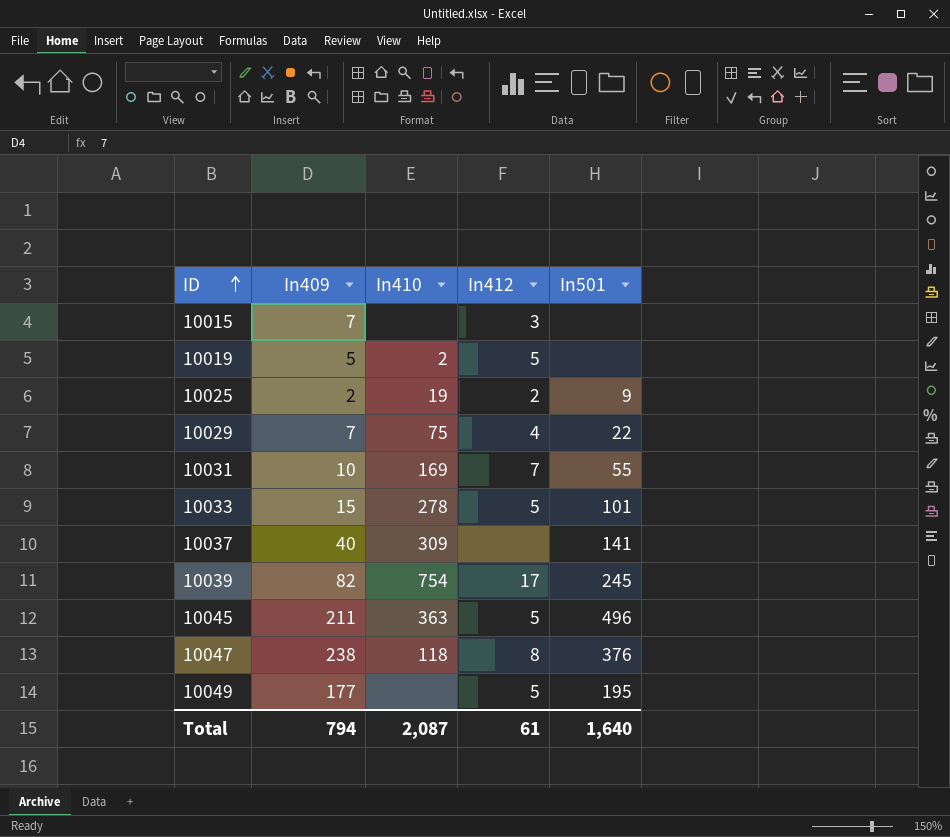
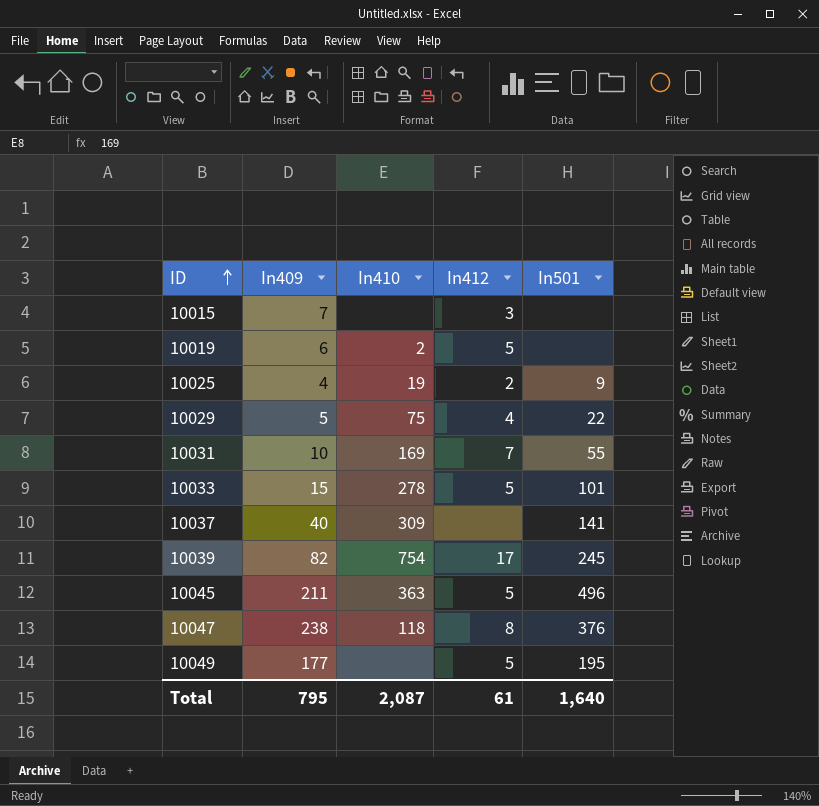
10019 | In409: 5 -> 6
10025 | In409: 2 -> 4
10029 | In409: 7 -> 5
Total | In409: 794 -> 795

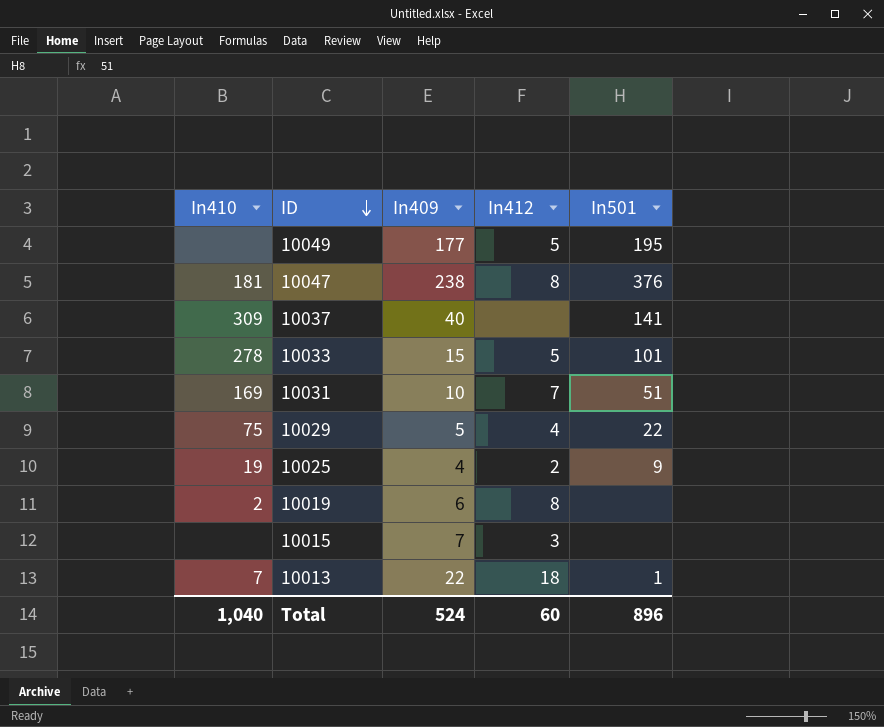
row order: ID ascending -> ID descending
column In410 | position: 3 -> 1
row 10039: 82 | 754 | 17 | 245 -> none
row 10045: 211 | 363 | 5 | 496 -> none
10047 | In410: 118 -> 181
10031 | In501: 55 -> 51
10019 | In412: 5 -> 8
row 10013: none -> 7 | 22 | 18 | 1
Total | In410: 2,087 -> 1,040
Total | In409: 795 -> 524
Total | In412: 61 -> 60
Total | In501: 1,640 -> 896

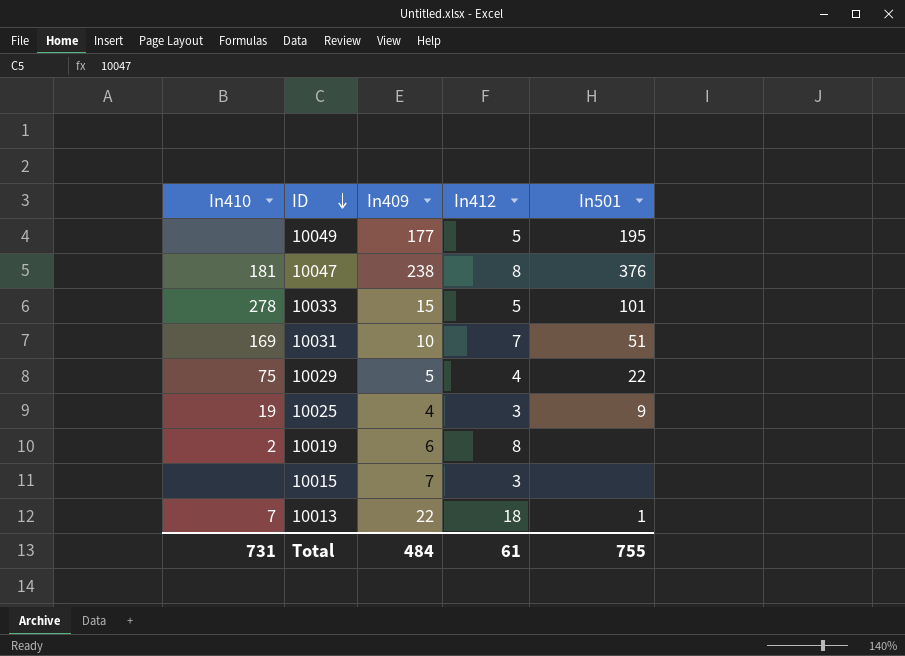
row 10037: 309 | 40 | none | 141 -> none
10025 | In412: 2 -> 3
Total | In410: 1,040 -> 731
Total | In409: 524 -> 484
Total | In412: 60 -> 61
Total | In501: 896 -> 755

